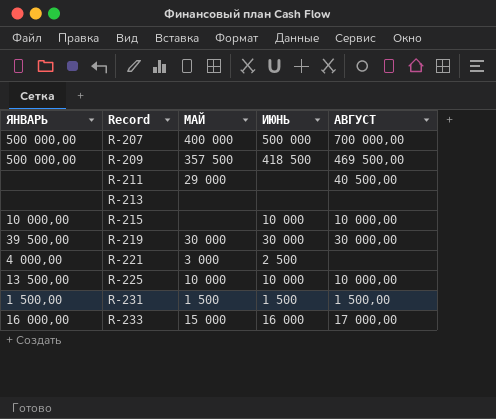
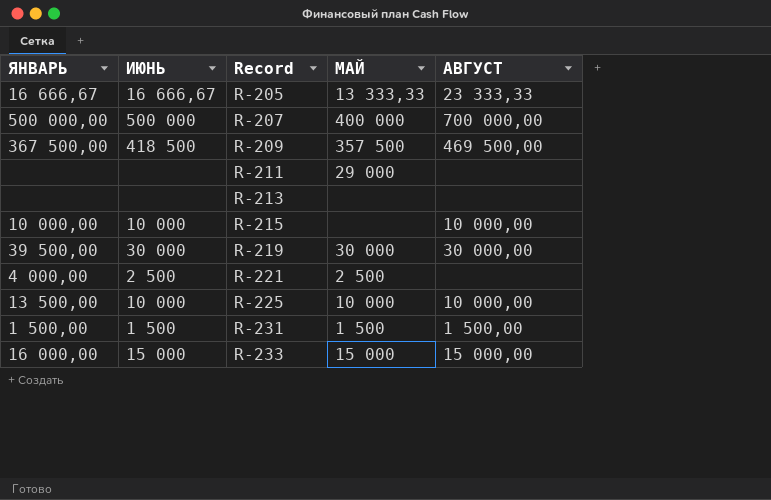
column ИЮНЬ | position: 4 -> 2
row R-205: none -> 16 666,67 | 16 666,67 | 13 333,33 | 23 333,33
R-209 | ЯНВАРЬ: 500 000,00 -> 367 500,00
R-211 | АВГУСТ: 40 500,00 -> none
R-221 | МАЙ: 3 000 -> 2 500
R-233 | ИЮНЬ: 16 000 -> 15 000
R-233 | АВГУСТ: 17 000,00 -> 15 000,00

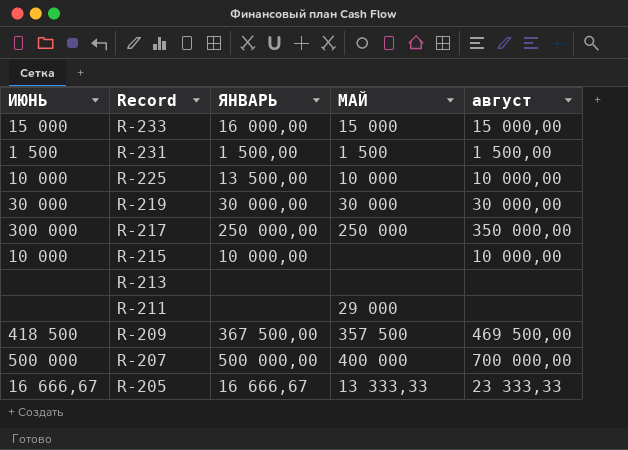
row order: Record ascending -> Record descending
column ЯНВАРЬ | position: 1 -> 3
column name: АВГУСТ -> август
row R-221: 4 000,00 | 2 500 | 2 500 | none -> none
R-219 | ЯНВАРЬ: 39 500,00 -> 30 000,00
row R-217: none -> 300 000 | 250 000,00 | 250 000 | 350 000,00

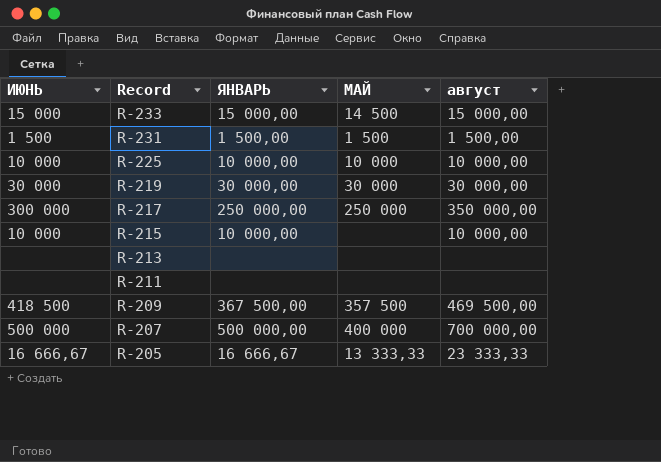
R-233 | ЯНВАРЬ: 16 000,00 -> 15 000,00
R-233 | МАЙ: 15 000 -> 14 500
R-225 | ЯНВАРЬ: 13 500,00 -> 10 000,00
R-211 | МАЙ: 29 000 -> none

